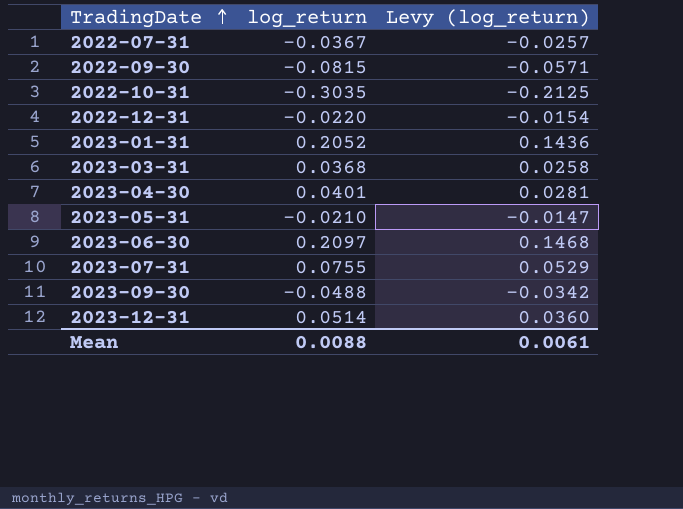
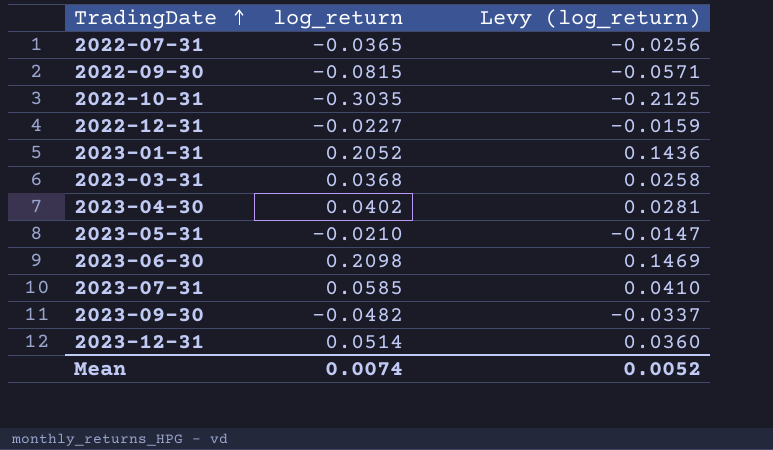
2022-07-31 | log_return: -0.0367 -> -0.0365
2022-07-31 | Levy (log_return): -0.0257 -> -0.0256
2022-12-31 | log_return: -0.0220 -> -0.0227
2022-12-31 | Levy (log_return): -0.0154 -> -0.0159
2023-04-30 | log_return: 0.0401 -> 0.0402
2023-06-30 | log_return: 0.2097 -> 0.2098
2023-06-30 | Levy (log_return): 0.1468 -> 0.1469
2023-07-31 | log_return: 0.0755 -> 0.0585
2023-07-31 | Levy (log_return): 0.0529 -> 0.0410
2023-09-30 | log_return: -0.0488 -> -0.0482
2023-09-30 | Levy (log_return): -0.0342 -> -0.0337
Mean | log_return: 0.0088 -> 0.0074
Mean | Levy (log_return): 0.0061 -> 0.0052

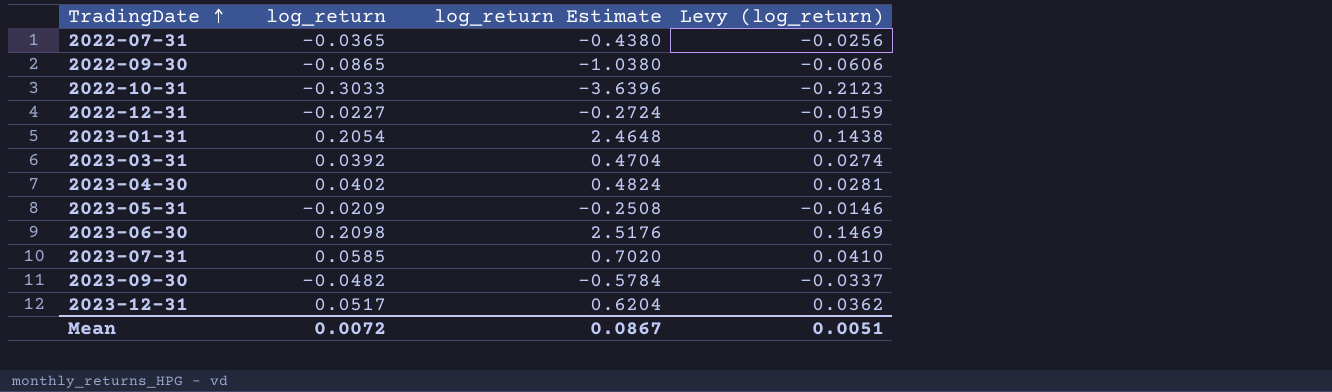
column log_return Estimate | formula: none -> [log_return] * 12
2022-09-30 | log_return: -0.0815 -> -0.0865
2022-09-30 | Levy (log_return): -0.0571 -> -0.0606
2022-10-31 | log_return: -0.3035 -> -0.3033
2022-10-31 | Levy (log_return): -0.2125 -> -0.2123
2023-01-31 | log_return: 0.2052 -> 0.2054
2023-01-31 | Levy (log_return): 0.1436 -> 0.1438
2023-03-31 | log_return: 0.0368 -> 0.0392
2023-03-31 | Levy (log_return): 0.0258 -> 0.0274
2023-05-31 | log_return: -0.0210 -> -0.0209
2023-05-31 | Levy (log_return): -0.0147 -> -0.0146
2023-12-31 | log_return: 0.0514 -> 0.0517
2023-12-31 | Levy (log_return): 0.0360 -> 0.0362
Mean | log_return: 0.0074 -> 0.0072
Mean | Levy (log_return): 0.0052 -> 0.0051

